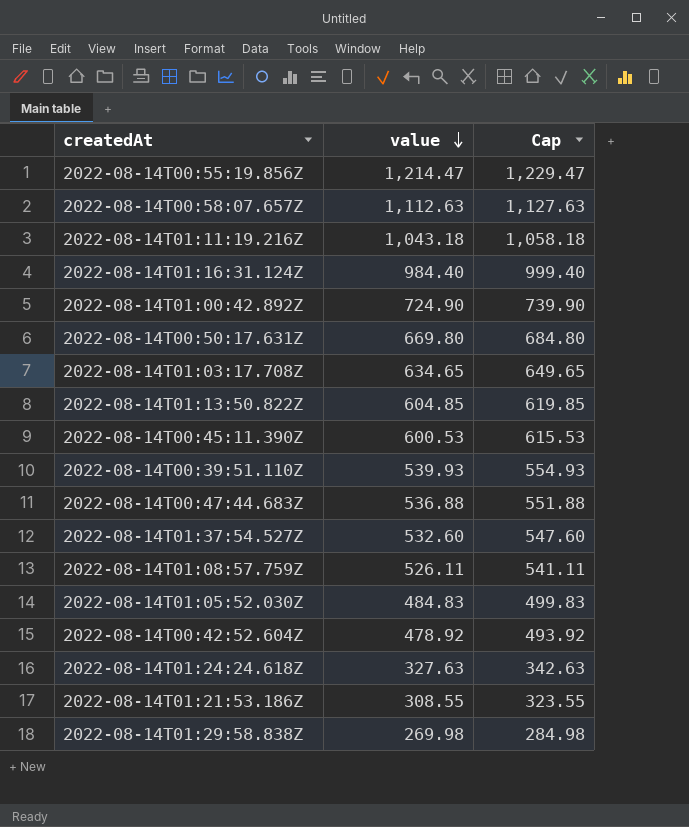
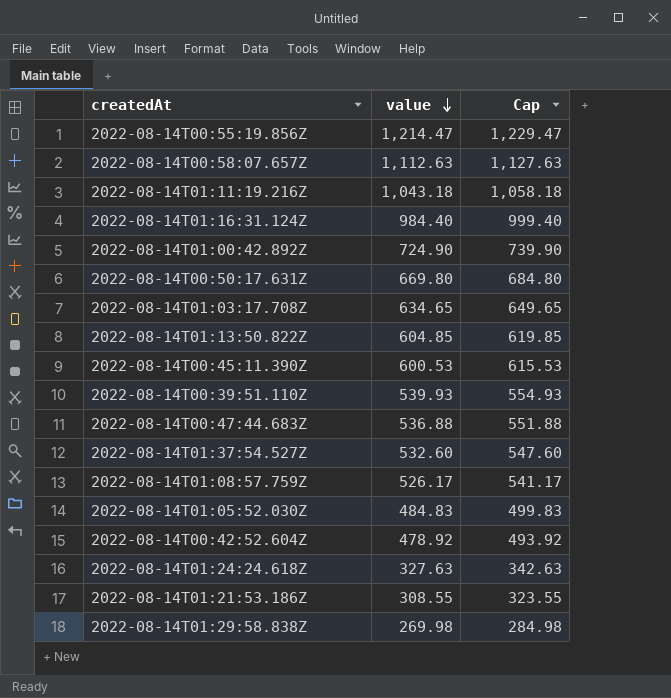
2022-08-14T01:08:57.759Z | value: 526.11 -> 526.17
2022-08-14T01:08:57.759Z | Cap: 541.11 -> 541.17

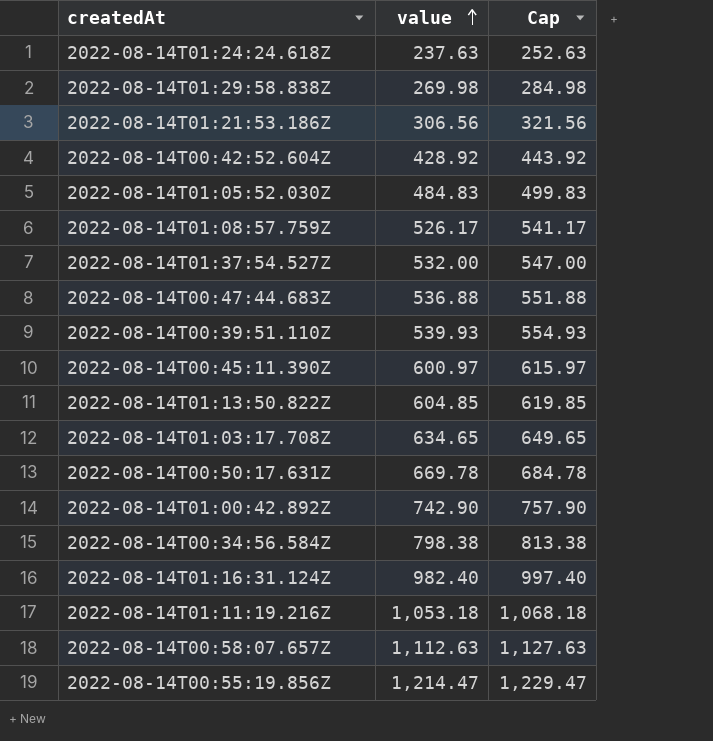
row order: value descending -> value ascending
2022-08-14T01:24:24.618Z | value: 327.63 -> 237.63
2022-08-14T01:24:24.618Z | Cap: 342.63 -> 252.63
2022-08-14T01:21:53.186Z | value: 308.55 -> 306.56
2022-08-14T01:21:53.186Z | Cap: 323.55 -> 321.56
2022-08-14T00:42:52.604Z | value: 478.92 -> 428.92
2022-08-14T00:42:52.604Z | Cap: 493.92 -> 443.92
2022-08-14T01:37:54.527Z | value: 532.60 -> 532.00
2022-08-14T01:37:54.527Z | Cap: 547.60 -> 547.00
2022-08-14T00:45:11.390Z | value: 600.53 -> 600.97
2022-08-14T00:45:11.390Z | Cap: 615.53 -> 615.97
2022-08-14T00:50:17.631Z | value: 669.80 -> 669.78
2022-08-14T00:50:17.631Z | Cap: 684.80 -> 684.78
2022-08-14T01:00:42.892Z | value: 724.90 -> 742.90
2022-08-14T01:00:42.892Z | Cap: 739.90 -> 757.90
row 2022-08-14T00:34:56.584Z: none -> 798.38 | 813.38
2022-08-14T01:16:31.124Z | value: 984.40 -> 982.40
2022-08-14T01:16:31.124Z | Cap: 999.40 -> 997.40
2022-08-14T01:11:19.216Z | value: 1,043.18 -> 1,053.18
2022-08-14T01:11:19.216Z | Cap: 1,058.18 -> 1,068.18

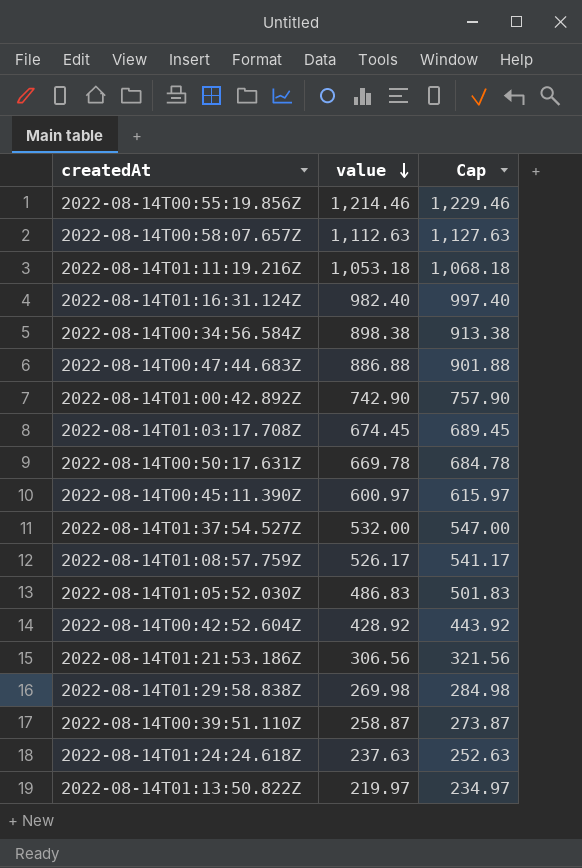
row order: value ascending -> value descending
2022-08-14T00:55:19.856Z | value: 1,214.47 -> 1,214.46
2022-08-14T00:55:19.856Z | Cap: 1,229.47 -> 1,229.46
2022-08-14T00:34:56.584Z | value: 798.38 -> 898.38
2022-08-14T00:34:56.584Z | Cap: 813.38 -> 913.38
2022-08-14T00:47:44.683Z | value: 536.88 -> 886.88
2022-08-14T00:47:44.683Z | Cap: 551.88 -> 901.88
2022-08-14T01:03:17.708Z | value: 634.65 -> 674.45
2022-08-14T01:03:17.708Z | Cap: 649.65 -> 689.45
2022-08-14T01:05:52.030Z | value: 484.83 -> 486.83
2022-08-14T01:05:52.030Z | Cap: 499.83 -> 501.83
2022-08-14T00:39:51.110Z | value: 539.93 -> 258.87
2022-08-14T00:39:51.110Z | Cap: 554.93 -> 273.87
2022-08-14T01:13:50.822Z | value: 604.85 -> 219.97
2022-08-14T01:13:50.822Z | Cap: 619.85 -> 234.97

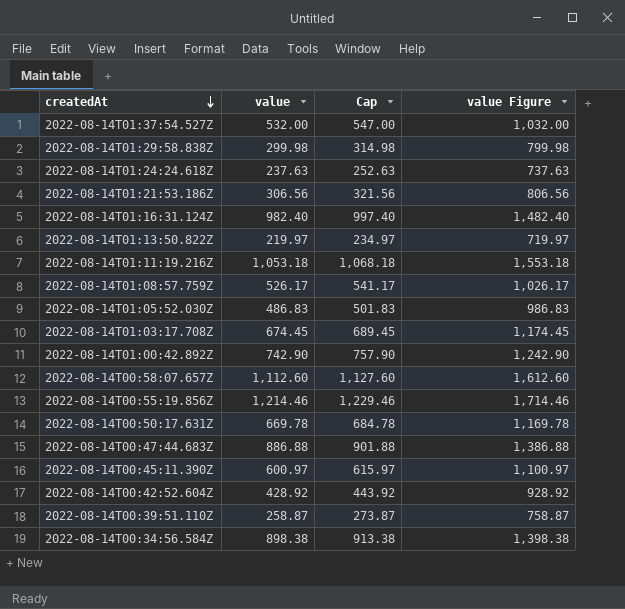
row order: value descending -> createdAt descending
column value Figure | formula: none -> [value] + 500
2022-08-14T01:29:58.838Z | value: 269.98 -> 299.98
2022-08-14T01:29:58.838Z | Cap: 284.98 -> 314.98
2022-08-14T00:58:07.657Z | value: 1,112.63 -> 1,112.60
2022-08-14T00:58:07.657Z | Cap: 1,127.63 -> 1,127.60

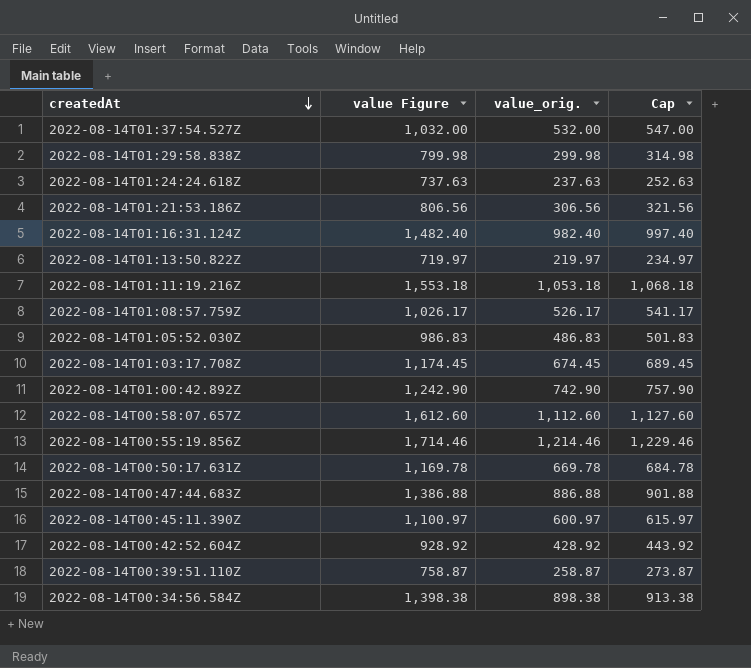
column value Figure | position: 4 -> 2
column name: value -> value_orig.

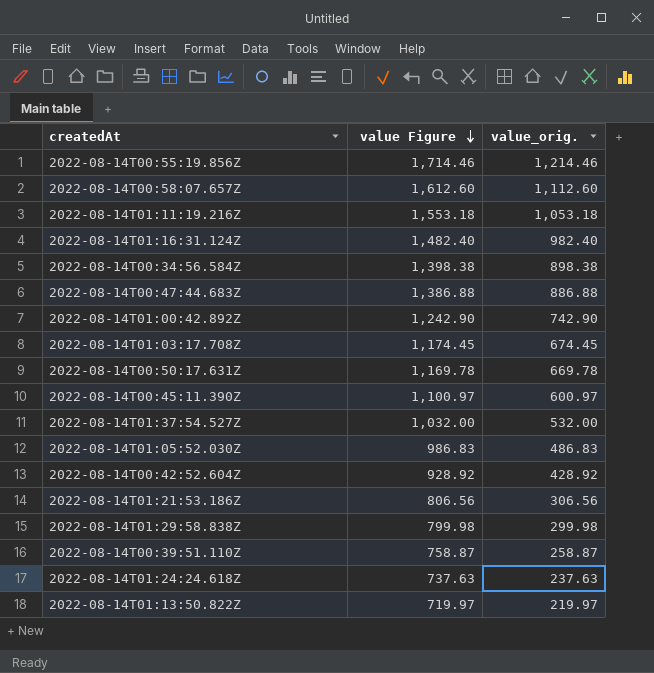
row order: createdAt descending -> value Figure descending
column Cap | formula: [value_orig.] + 15 -> none
row 2022-08-14T01:08:57.759Z: 1,026.17 | 526.17 | 541.17 -> none

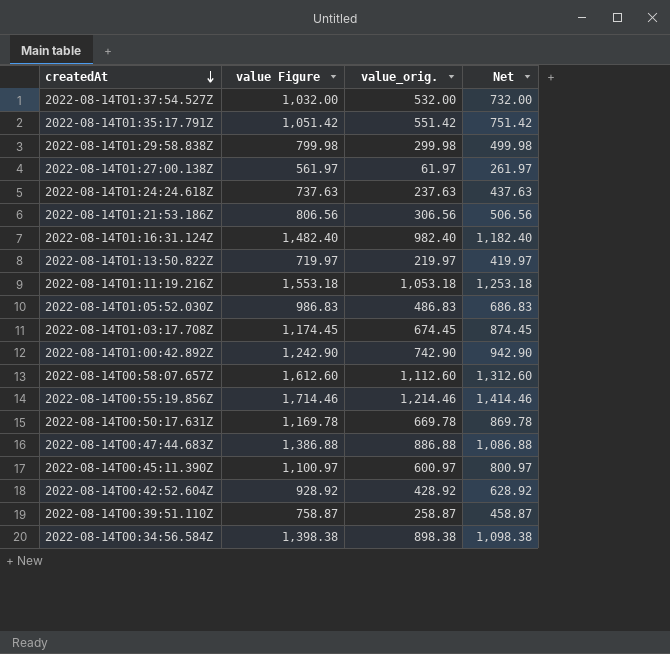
row order: value Figure descending -> createdAt descending
column Net | formula: none -> [value_orig.] + 200
row 2022-08-14T01:35:17.791Z: none -> 1,051.42 | 551.42 | 751.42
row 2022-08-14T01:27:00.138Z: none -> 561.97 | 61.97 | 261.97

